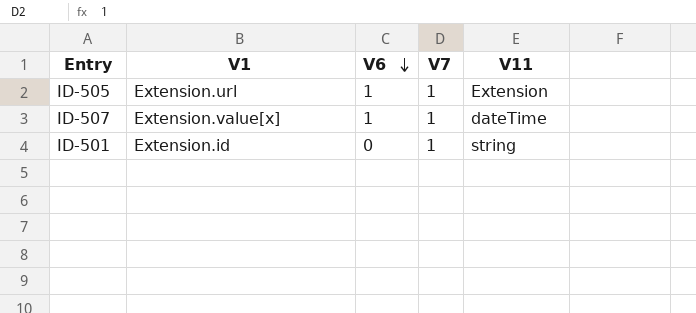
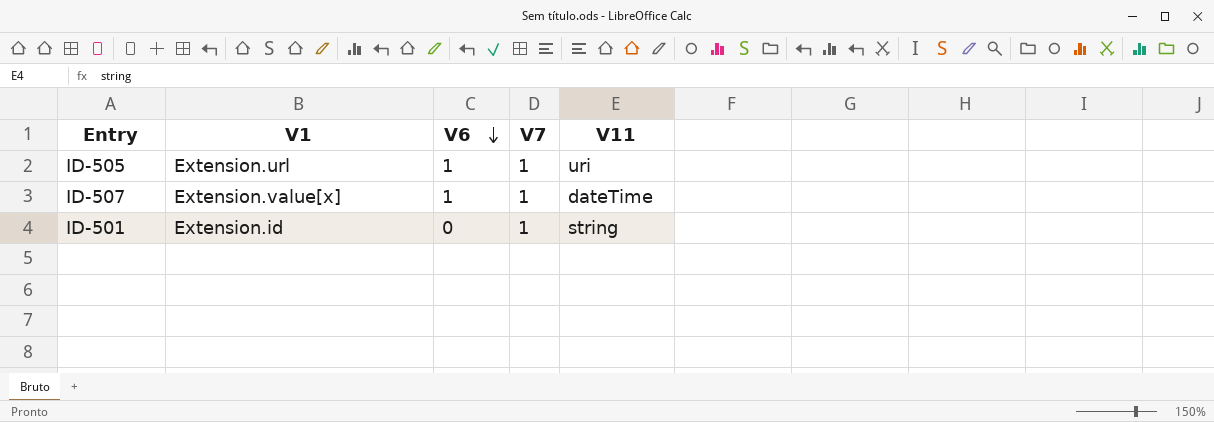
ID-505 | V11: Extension -> uri

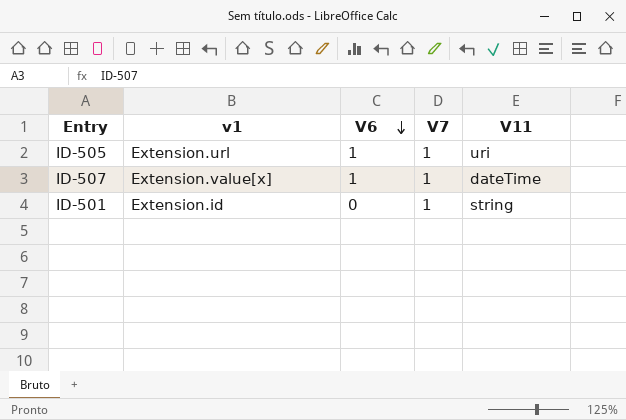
column name: V1 -> v1

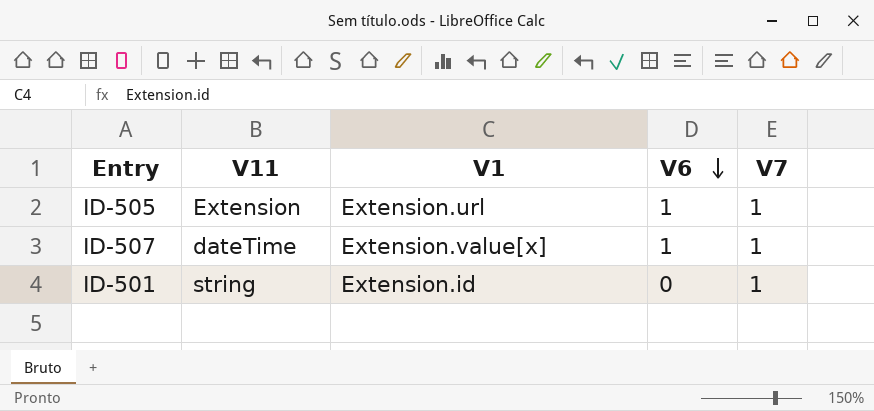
column V11 | position: 5 -> 2
column name: v1 -> V1
ID-505 | V11: uri -> Extension

